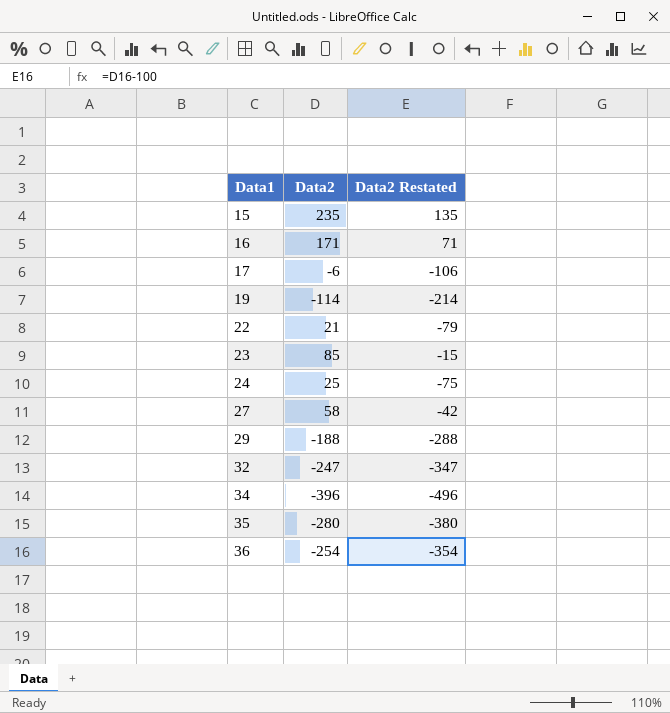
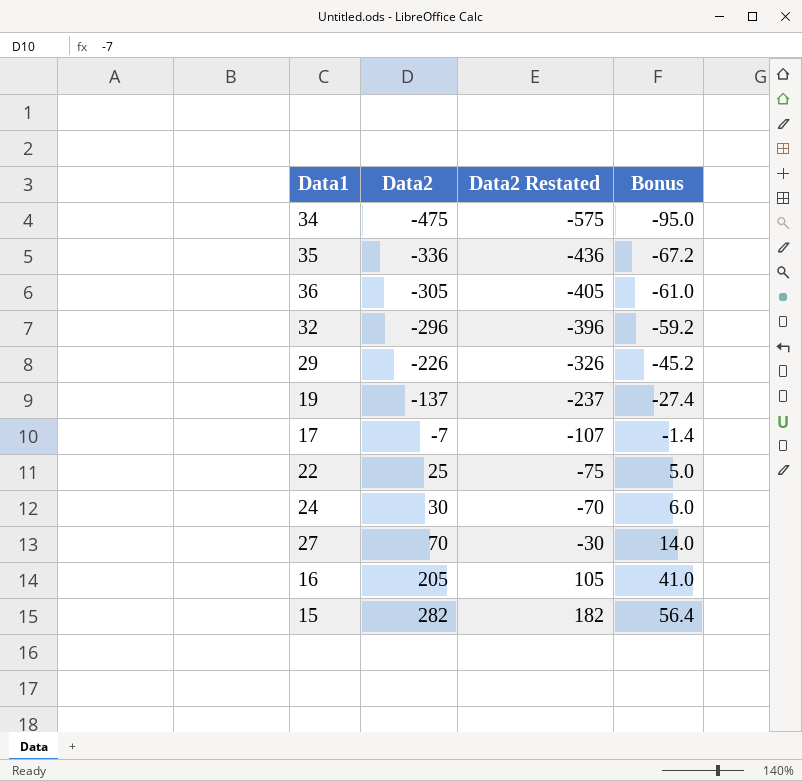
row order: Data1 ascending -> Data2 ascending
column Bonus | formula: none -> [Data2] * 0.2
row 23: 85 | -15 -> none
34 | Data2: -396 -> -475
34 | Data2 Restated: -496 -> -575
35 | Data2: -280 -> -336
35 | Data2 Restated: -380 -> -436
36 | Data2: -254 -> -305
36 | Data2 Restated: -354 -> -405
32 | Data2: -247 -> -296
32 | Data2 Restated: -347 -> -396
29 | Data2: -188 -> -226
29 | Data2 Restated: -288 -> -326
19 | Data2: -114 -> -137
19 | Data2 Restated: -214 -> -237
17 | Data2: -6 -> -7
17 | Data2 Restated: -106 -> -107
22 | Data2: 21 -> 25
22 | Data2 Restated: -79 -> -75
24 | Data2: 25 -> 30
24 | Data2 Restated: -75 -> -70
27 | Data2: 58 -> 70
27 | Data2 Restated: -42 -> -30
16 | Data2: 171 -> 205
16 | Data2 Restated: 71 -> 105
15 | Data2: 235 -> 282
15 | Data2 Restated: 135 -> 182

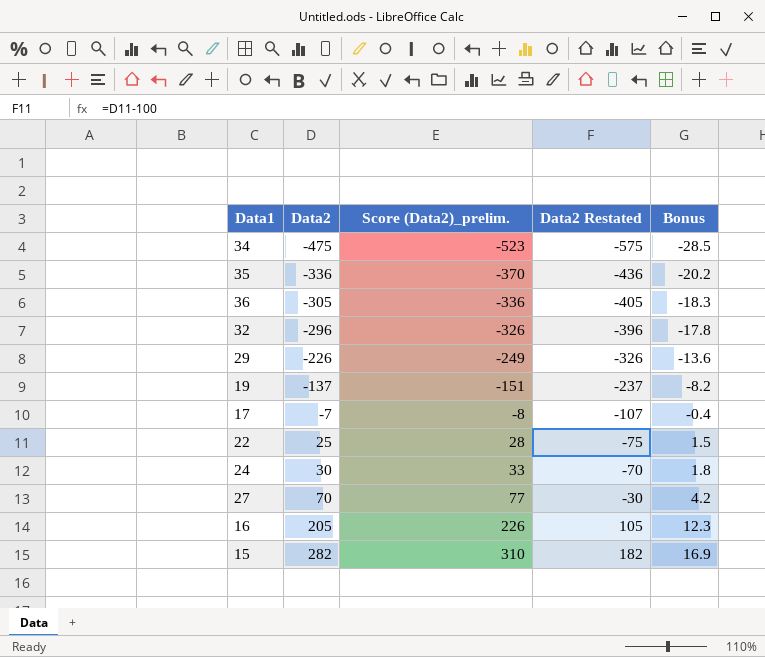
column Score (Data2)_prelim. | formula: none -> [Data2] * 1.1
column Bonus | formula: [Data2] * 0.2 -> [Data2] * 0.06

